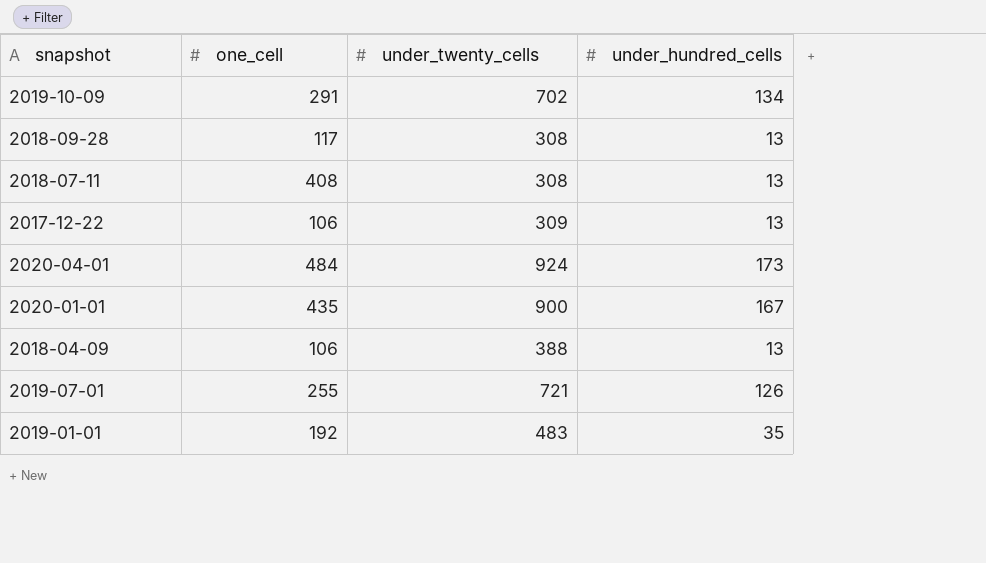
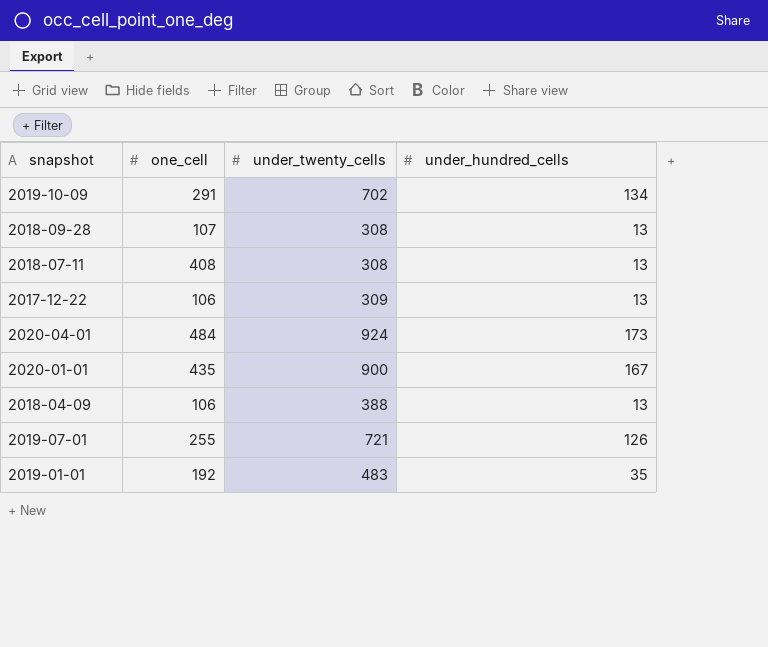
2018-09-28 | one_cell: 117 -> 107

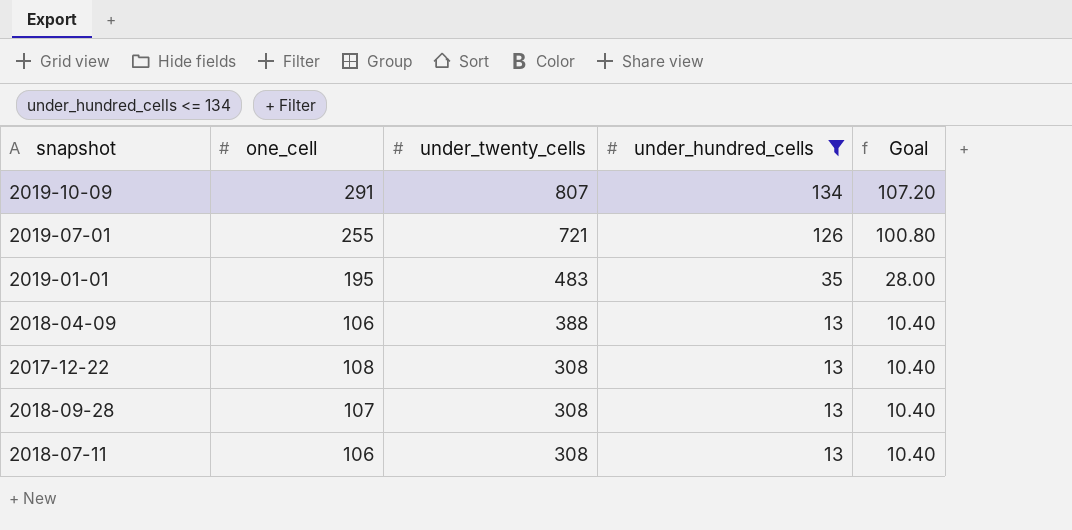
filter: none -> under_hundred_cells <= 134
row order: none -> under_twenty_cells descending
column Goal | formula: none -> [under_hundred_cells] * 0.8
2019-10-09 | under_twenty_cells: 702 -> 807
2019-01-01 | one_cell: 192 -> 195
2017-12-22 | one_cell: 106 -> 108
2017-12-22 | under_twenty_cells: 309 -> 308
2018-07-11 | one_cell: 408 -> 106

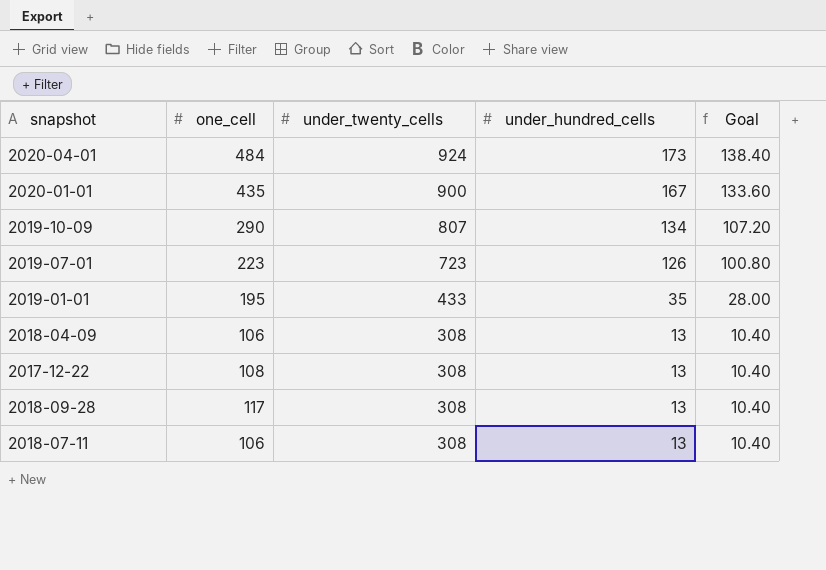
filter: under_hundred_cells <= 134 -> none
2019-10-09 | one_cell: 291 -> 290
2019-07-01 | one_cell: 255 -> 223
2019-07-01 | under_twenty_cells: 721 -> 723
2019-01-01 | under_twenty_cells: 483 -> 433
2018-04-09 | under_twenty_cells: 388 -> 308
2018-09-28 | one_cell: 107 -> 117

